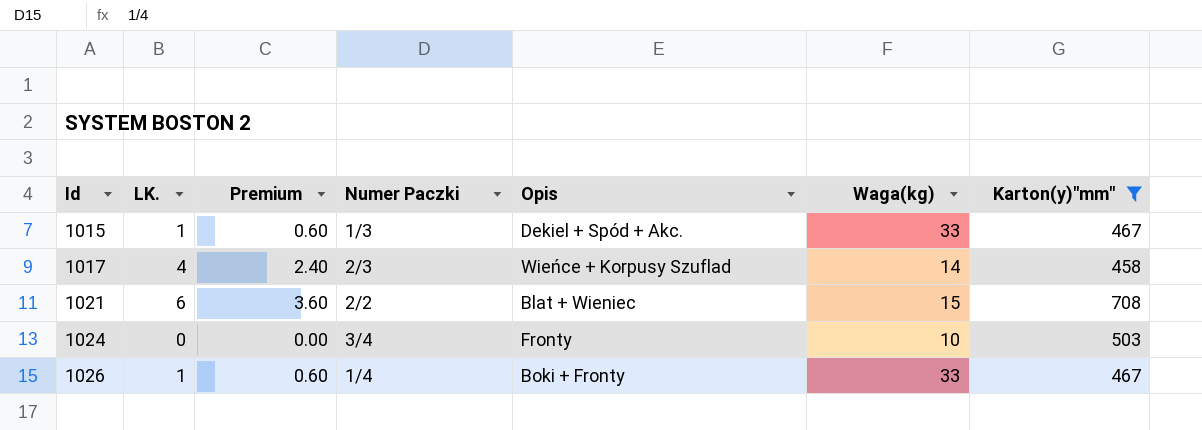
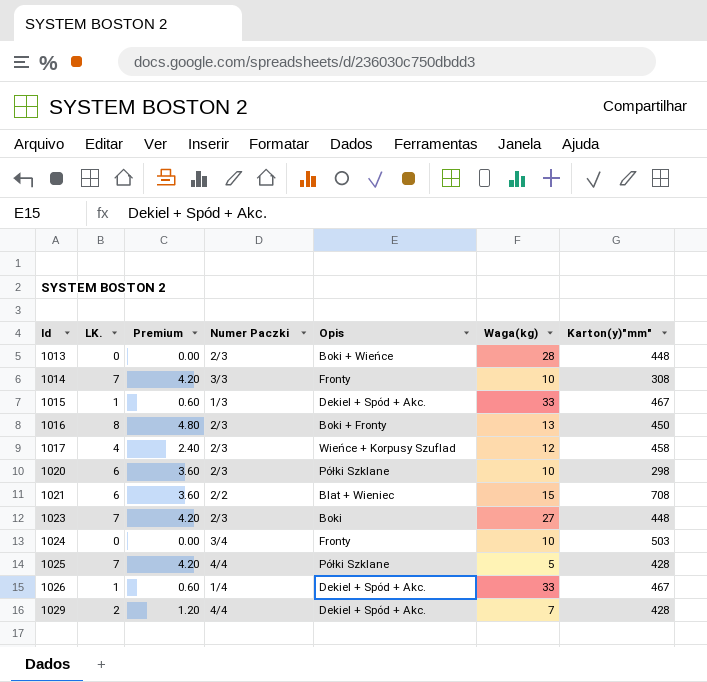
filter: Karton(y)"mm" >= 458 -> none
1017 | Waga(kg): 14 -> 12
1026 | Opis: Boki + Fronty -> Dekiel + Spód + Akc.

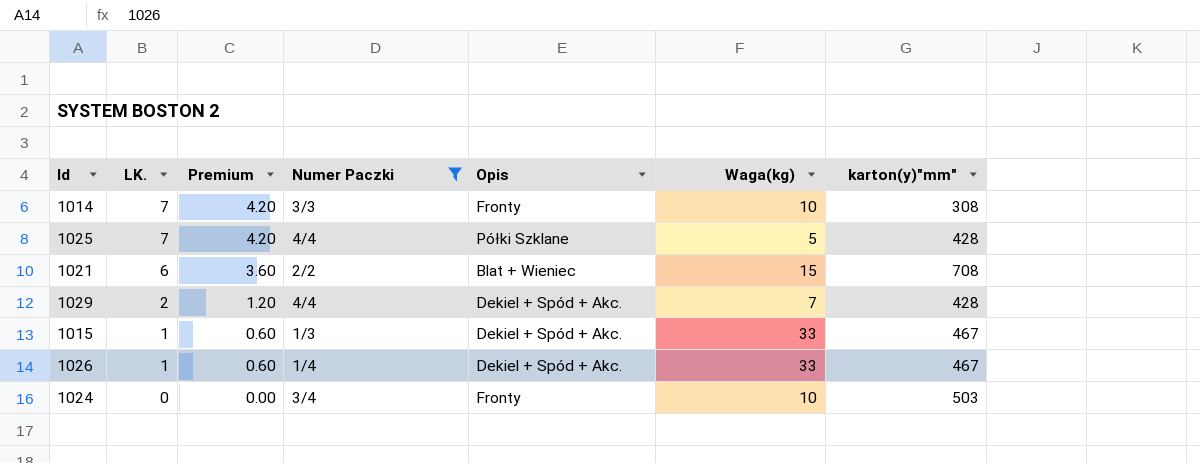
filter: none -> Numer Paczki != 2/3
row order: Id ascending -> LK. descending
column name: Karton(y)"mm" -> karton(y)"mm"

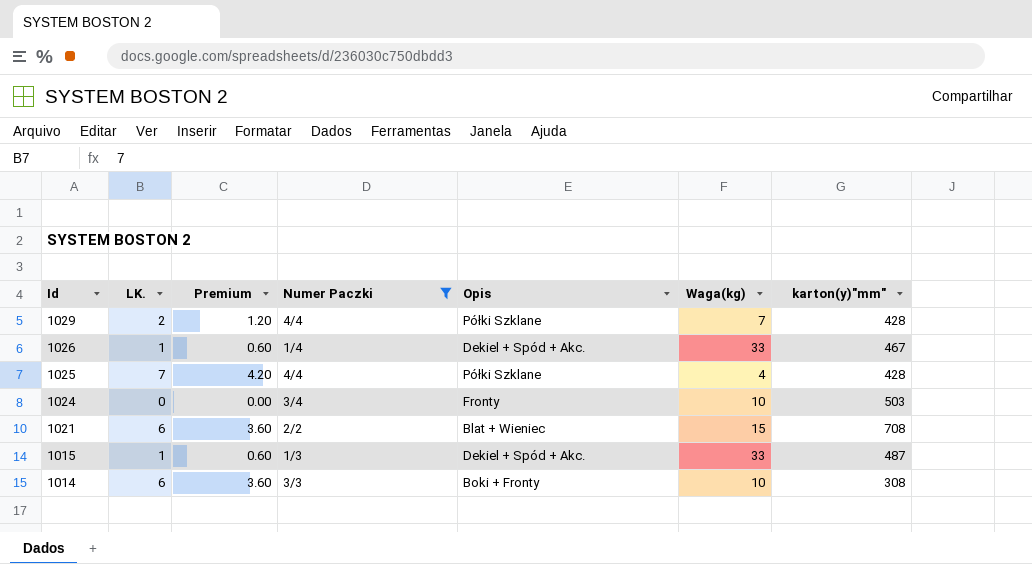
row order: LK. descending -> Id descending
1029 | Opis: Dekiel + Spód + Akc. -> Półki Szklane
1025 | Waga(kg): 5 -> 4
1015 | karton(y)"mm": 467 -> 487
1014 | LK.: 7 -> 6
1014 | Premium: 4.20 -> 3.60
1014 | Opis: Fronty -> Boki + Fronty

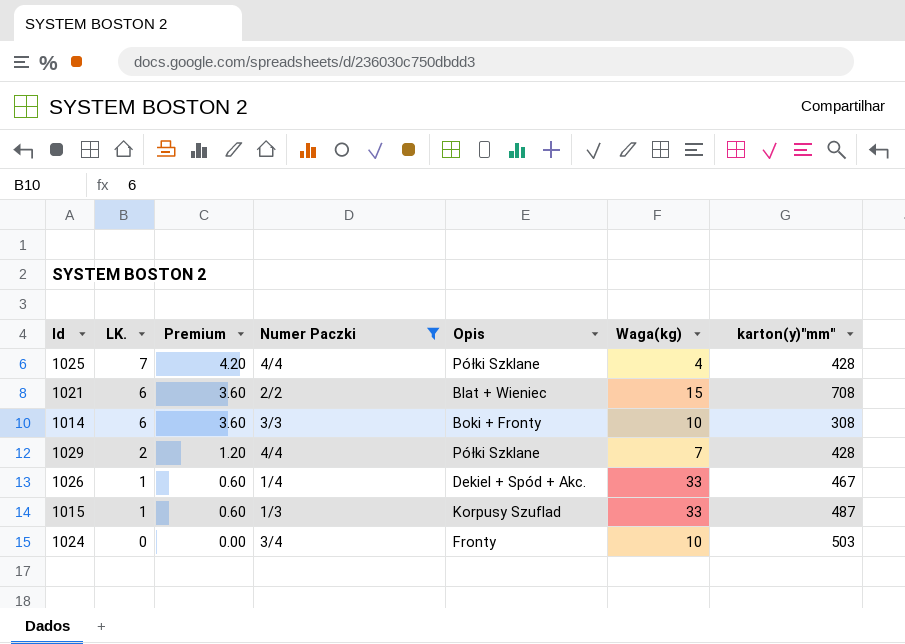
row order: Id descending -> LK. descending
1015 | Opis: Dekiel + Spód + Akc. -> Korpusy Szuflad

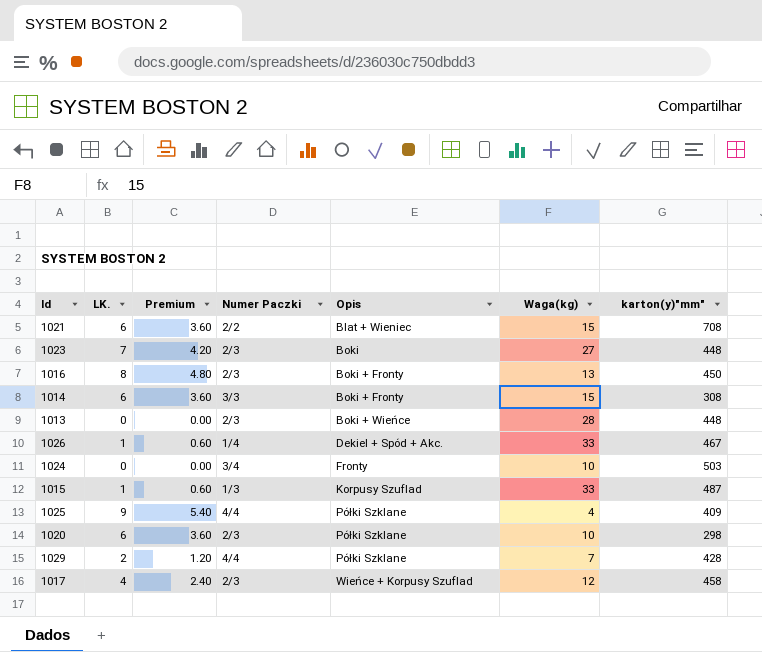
filter: Numer Paczki != 2/3 -> none
row order: LK. descending -> Opis ascending
1014 | Waga(kg): 10 -> 15
1025 | LK.: 7 -> 9
1025 | Premium: 4.20 -> 5.40
1025 | karton(y)"mm": 428 -> 409

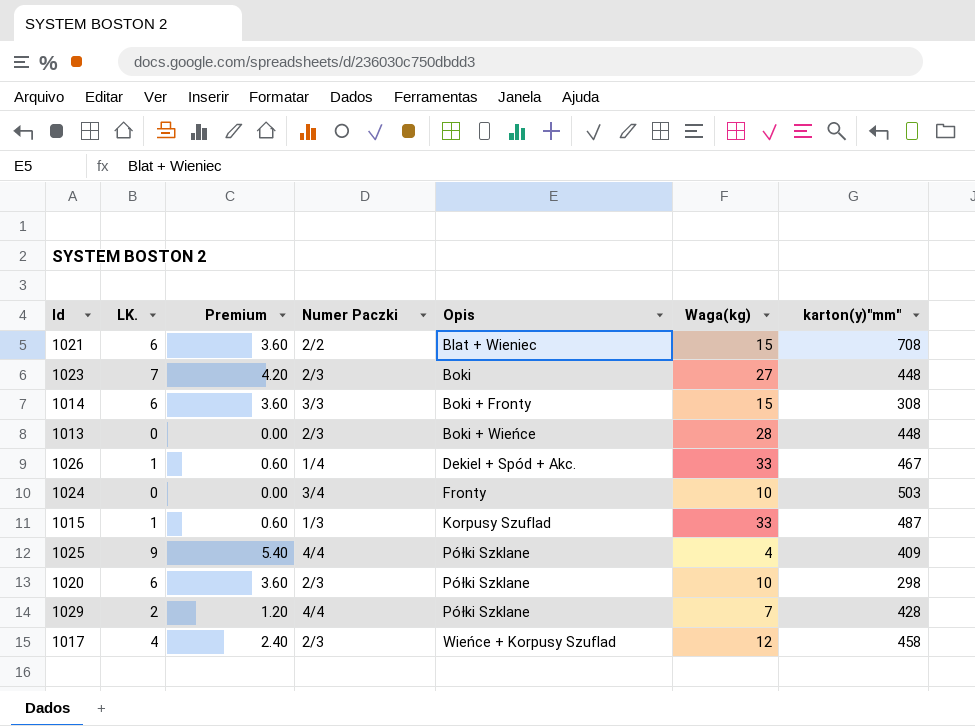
row 1016: 8 | 4.80 | 2/3 | Boki + Fronty | 13 | 450 -> none

